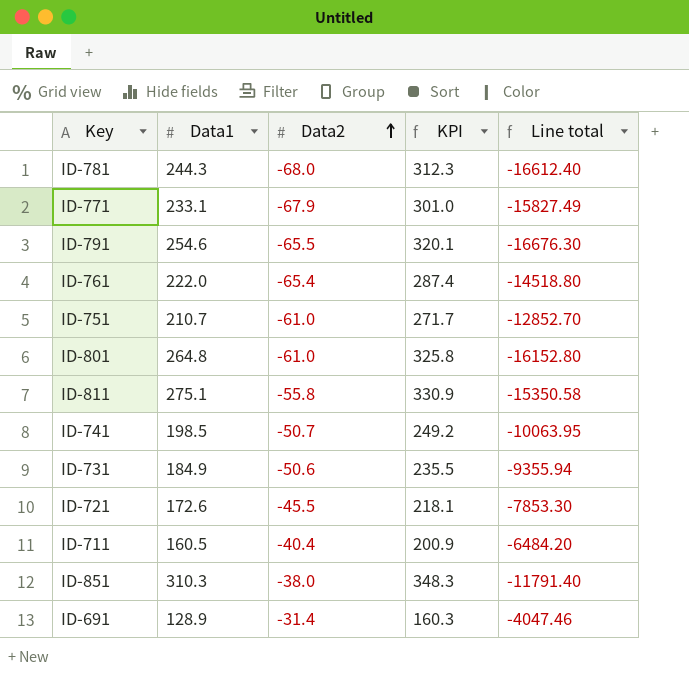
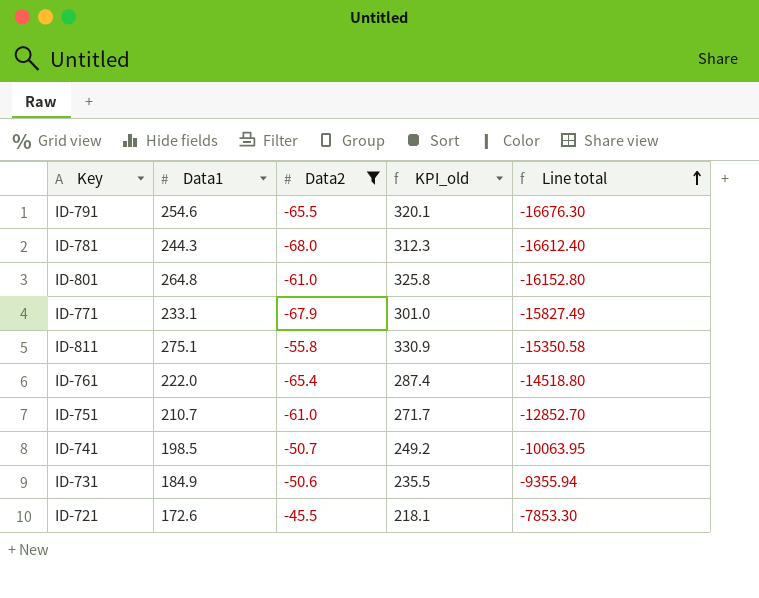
filter: none -> Data2 <= -45.5
row order: Data2 ascending -> Line total ascending
column name: KPI -> KPI_old

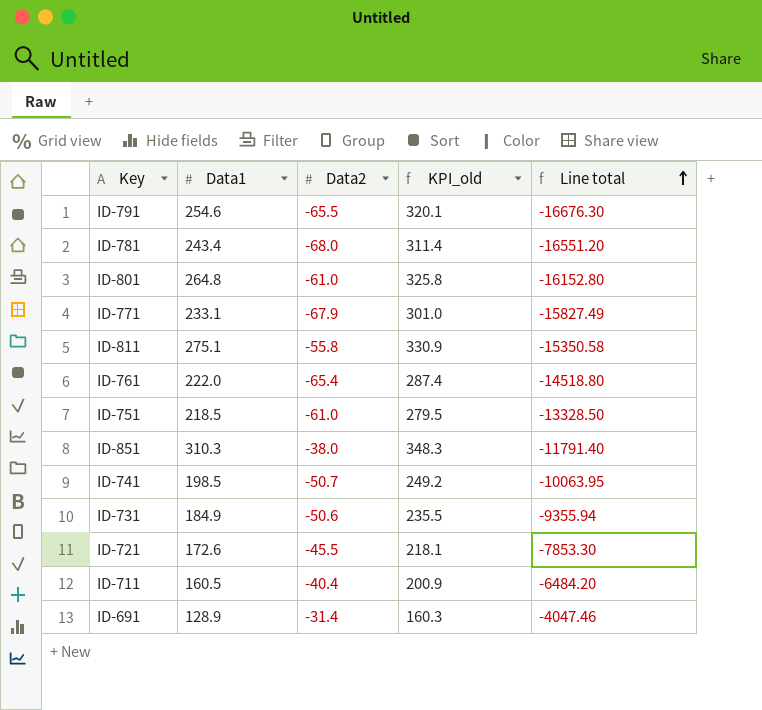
filter: Data2 <= -45.5 -> none
ID-781 | Data1: 244.3 -> 243.4
ID-781 | KPI_old: 312.3 -> 311.4
ID-781 | Line total: -16612.40 -> -16551.20
ID-751 | Data1: 210.7 -> 218.5
ID-751 | KPI_old: 271.7 -> 279.5
ID-751 | Line total: -12852.70 -> -13328.50

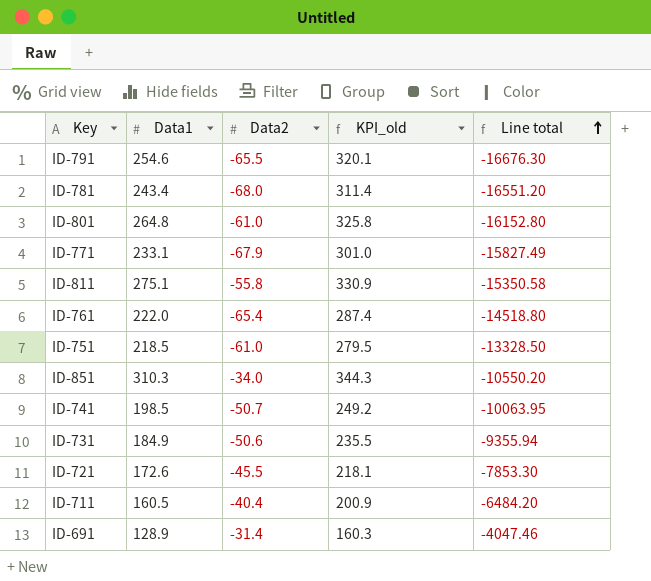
ID-851 | Data2: -38.0 -> -34.0
ID-851 | KPI_old: 348.3 -> 344.3
ID-851 | Line total: -11791.40 -> -10550.20

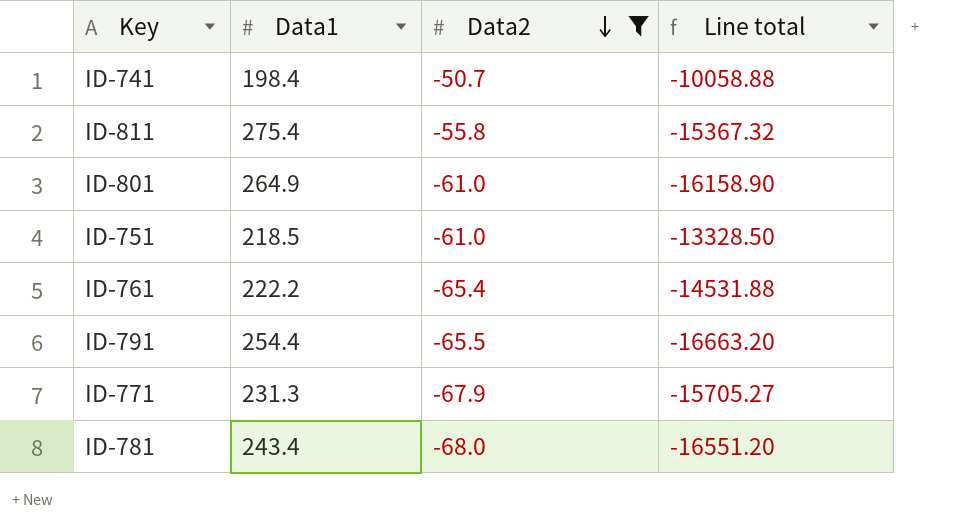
filter: none -> Data2 <= -50.7
row order: Line total ascending -> Data2 descending
column KPI_old | formula: [Data1] - [Data2] -> none
ID-741 | Data1: 198.5 -> 198.4
ID-741 | Line total: -10063.95 -> -10058.88
ID-811 | Data1: 275.1 -> 275.4
ID-811 | Line total: -15350.58 -> -15367.32
ID-801 | Data1: 264.8 -> 264.9
ID-801 | Line total: -16152.80 -> -16158.90
ID-761 | Data1: 222.0 -> 222.2
ID-761 | Line total: -14518.80 -> -14531.88
ID-791 | Data1: 254.6 -> 254.4
ID-791 | Line total: -16676.30 -> -16663.20
ID-771 | Data1: 233.1 -> 231.3
ID-771 | Line total: -15827.49 -> -15705.27

